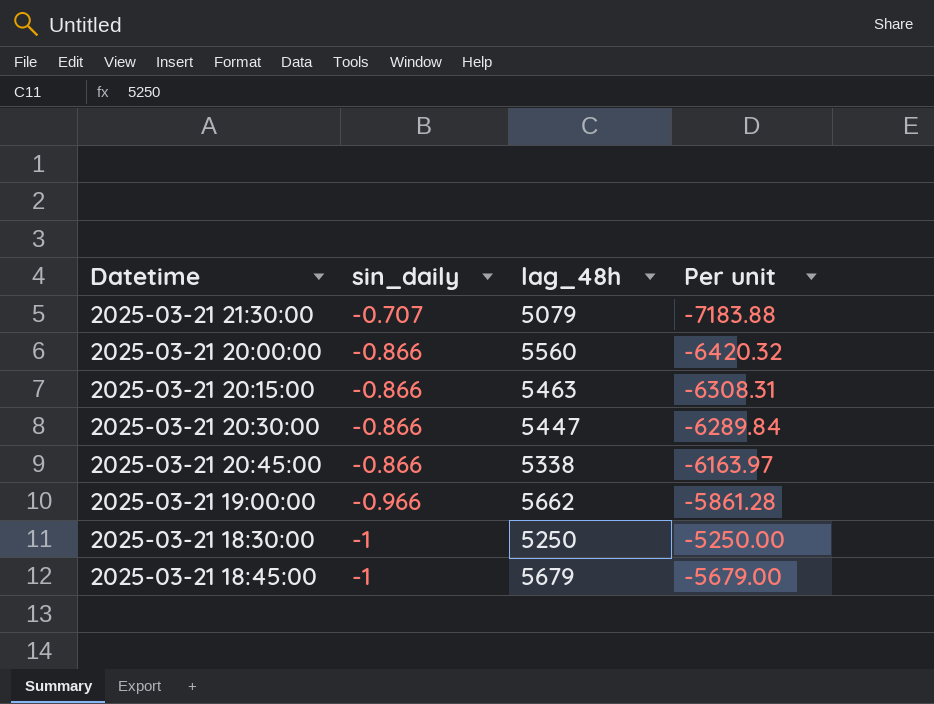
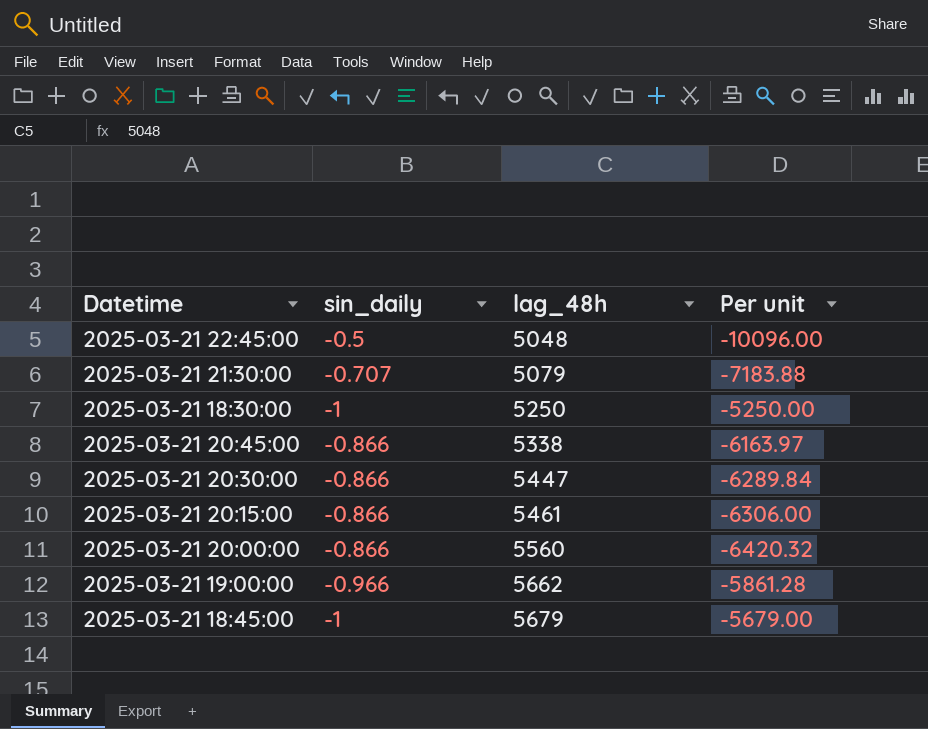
row order: sin_daily descending -> lag_48h ascending
row 2025-03-21 22:45:00: none -> -0.5 | 5048 | -10096.00
2025-03-21 20:15:00 | lag_48h: 5463 -> 5461
2025-03-21 20:15:00 | Per unit: -6308.31 -> -6306.00

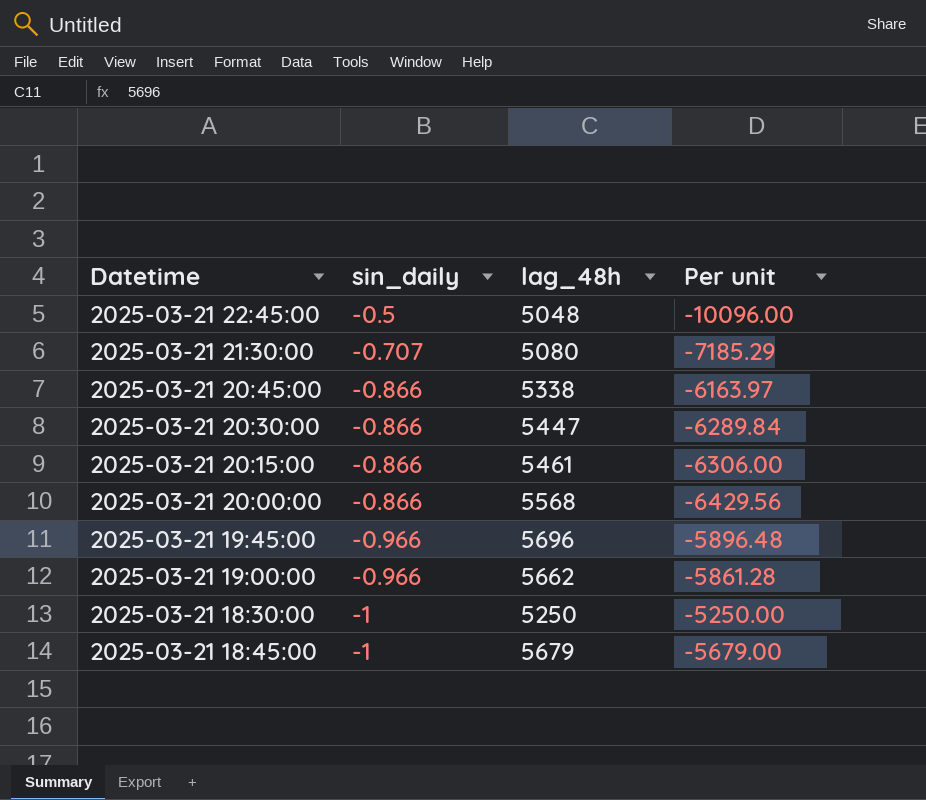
row order: lag_48h ascending -> sin_daily descending
2025-03-21 21:30:00 | lag_48h: 5079 -> 5080
2025-03-21 21:30:00 | Per unit: -7183.88 -> -7185.29
2025-03-21 20:00:00 | lag_48h: 5560 -> 5568
2025-03-21 20:00:00 | Per unit: -6420.32 -> -6429.56
row 2025-03-21 19:45:00: none -> -0.966 | 5696 | -5896.48

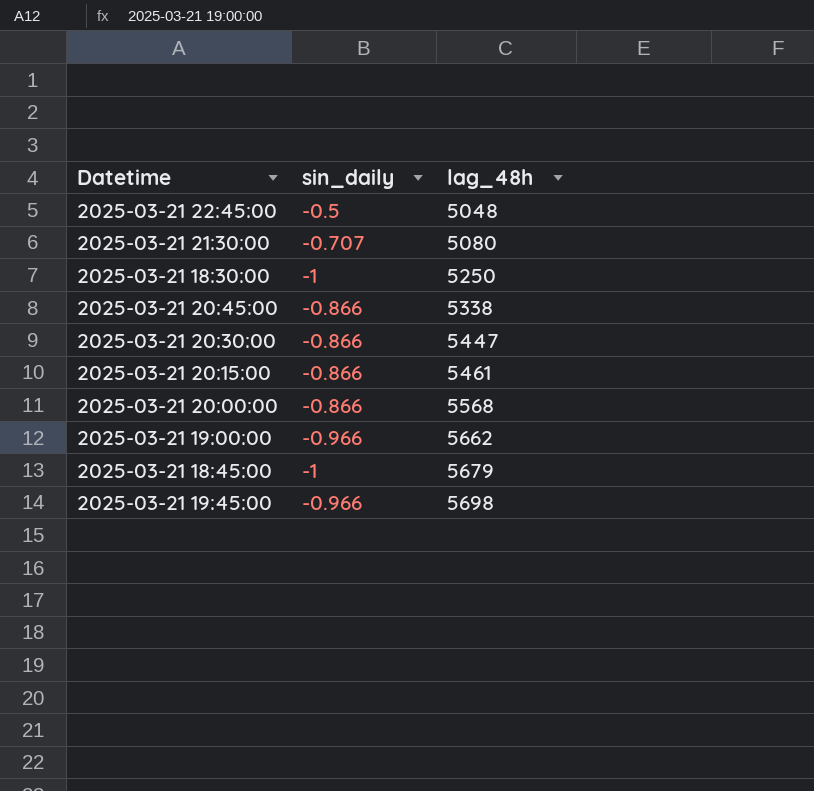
row order: sin_daily descending -> lag_48h ascending
column Per unit | formula: [lag_48h] / [sin_daily] -> none
2025-03-21 19:45:00 | lag_48h: 5696 -> 5698

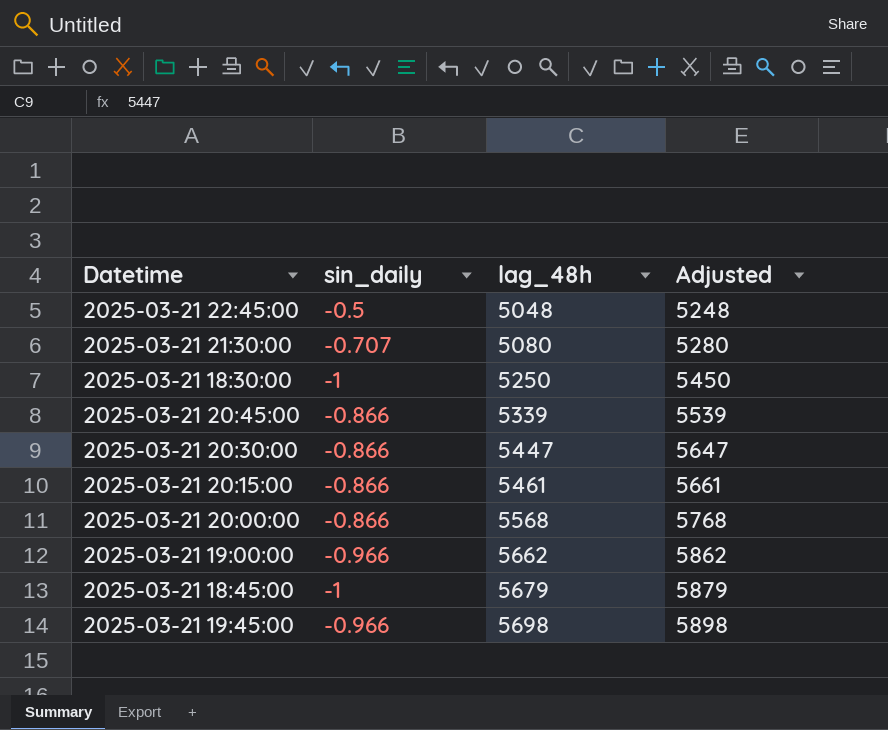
column Adjusted | formula: none -> [lag_48h] + 200
2025-03-21 20:45:00 | lag_48h: 5338 -> 5339

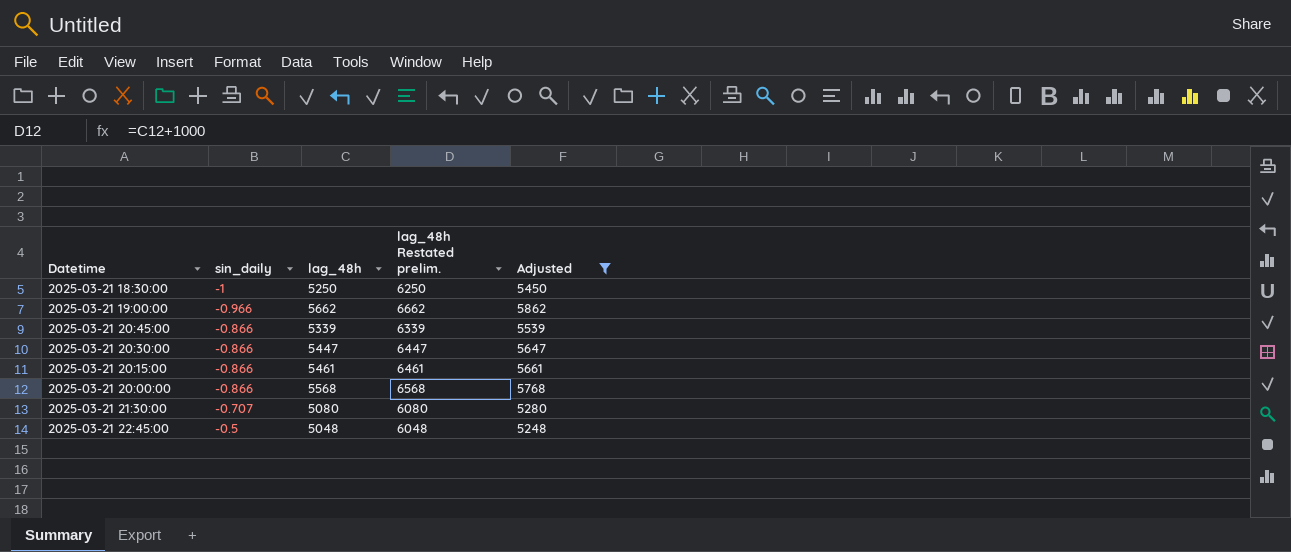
filter: none -> Adjusted <= 5862
row order: lag_48h ascending -> sin_daily ascending
column lag_48h Restated prelim. | formula: none -> [lag_48h] + 1000

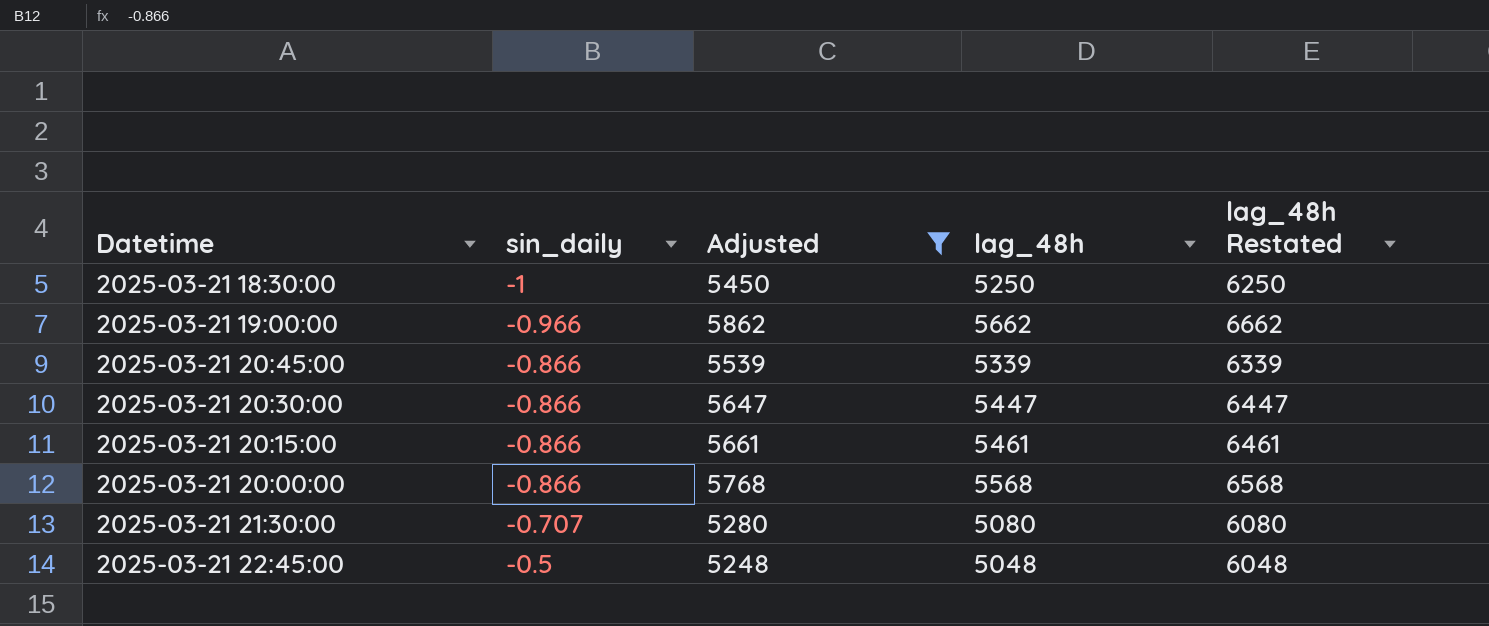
column Adjusted | position: 5 -> 3
column name: lag_48h Restated prelim. -> lag_48h Restated

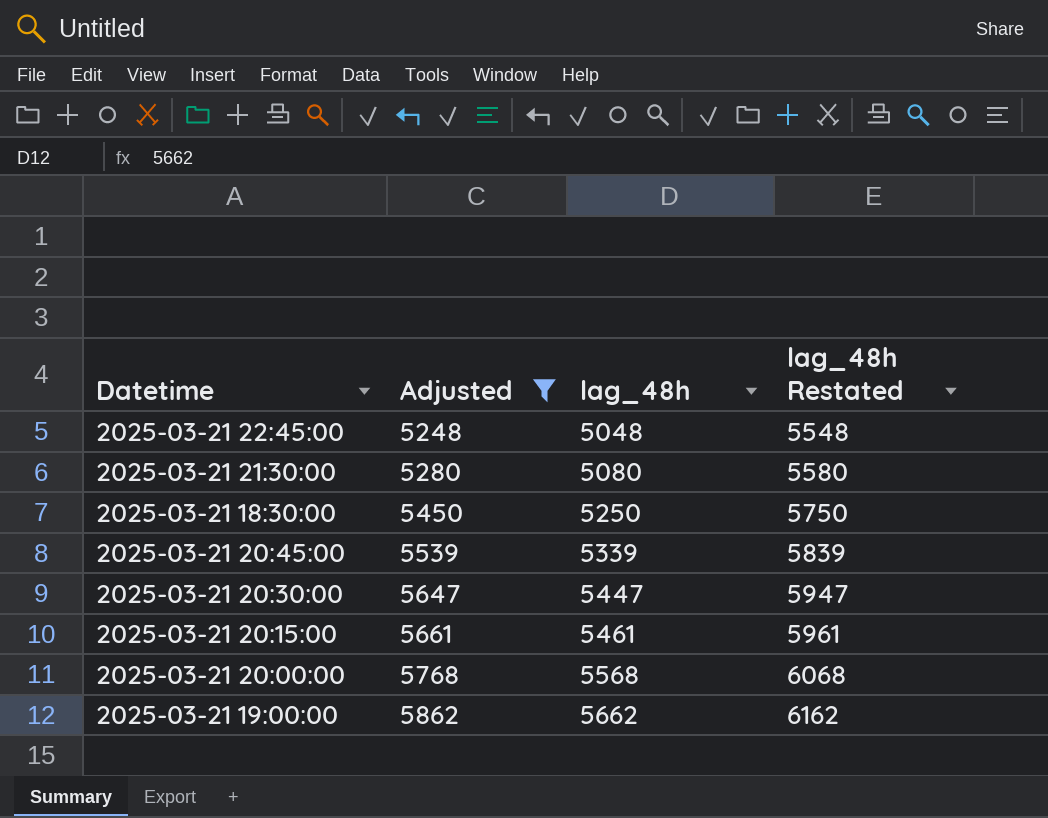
row order: sin_daily ascending -> Adjusted ascending
column sin_daily | position: 2 -> none
column lag_48h Restated | formula: [lag_48h] + 1000 -> [lag_48h] + 500

